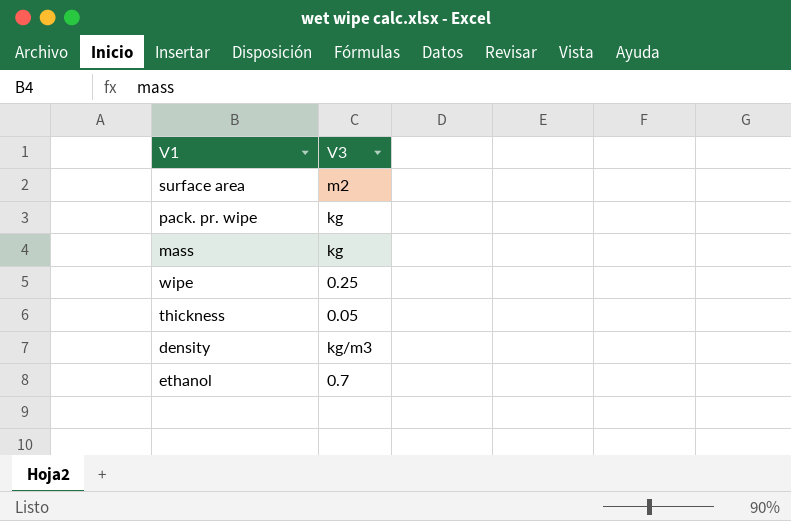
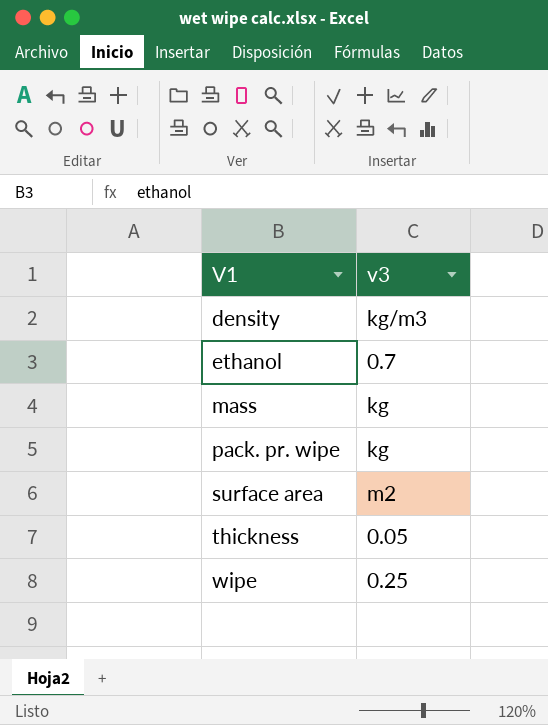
row order: none -> V1 ascending
column name: V3 -> v3

